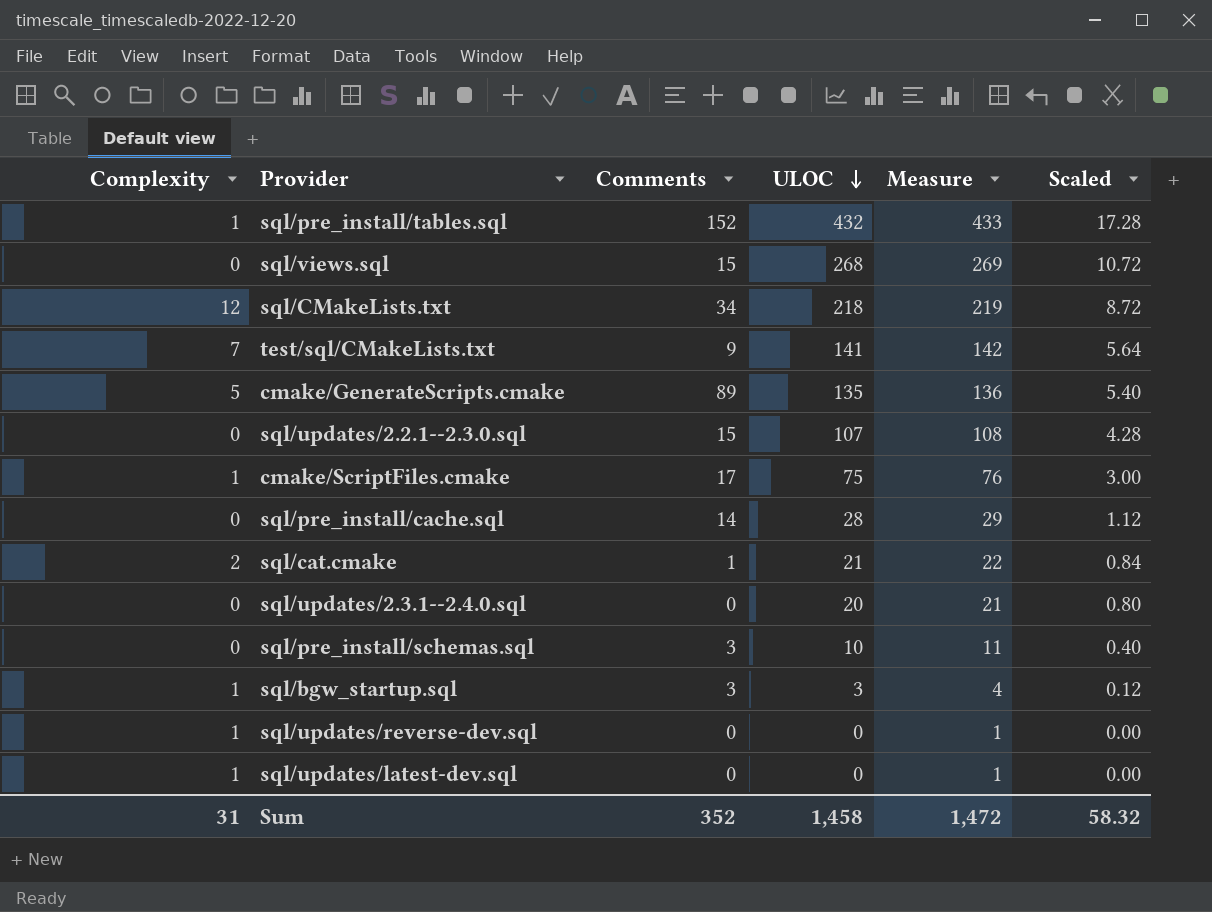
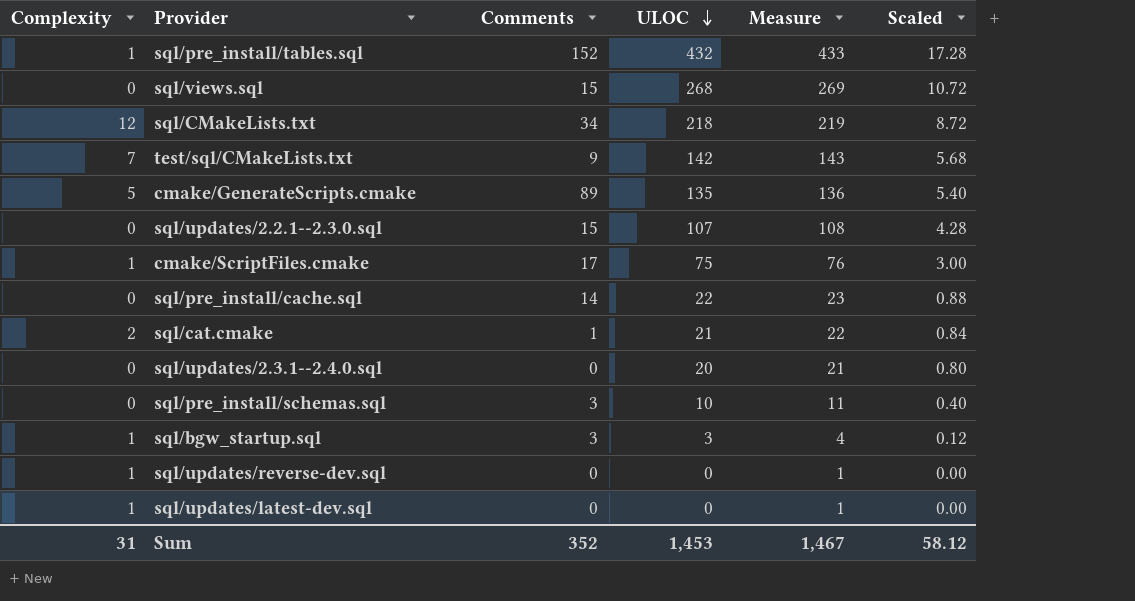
test/sql/CMakeLists.txt | ULOC: 141 -> 142
test/sql/CMakeLists.txt | Measure: 142 -> 143
test/sql/CMakeLists.txt | Scaled: 5.64 -> 5.68
sql/pre_install/cache.sql | ULOC: 28 -> 22
sql/pre_install/cache.sql | Measure: 29 -> 23
sql/pre_install/cache.sql | Scaled: 1.12 -> 0.88
Sum | ULOC: 1,458 -> 1,453
Sum | Measure: 1,472 -> 1,467
Sum | Scaled: 58.32 -> 58.12

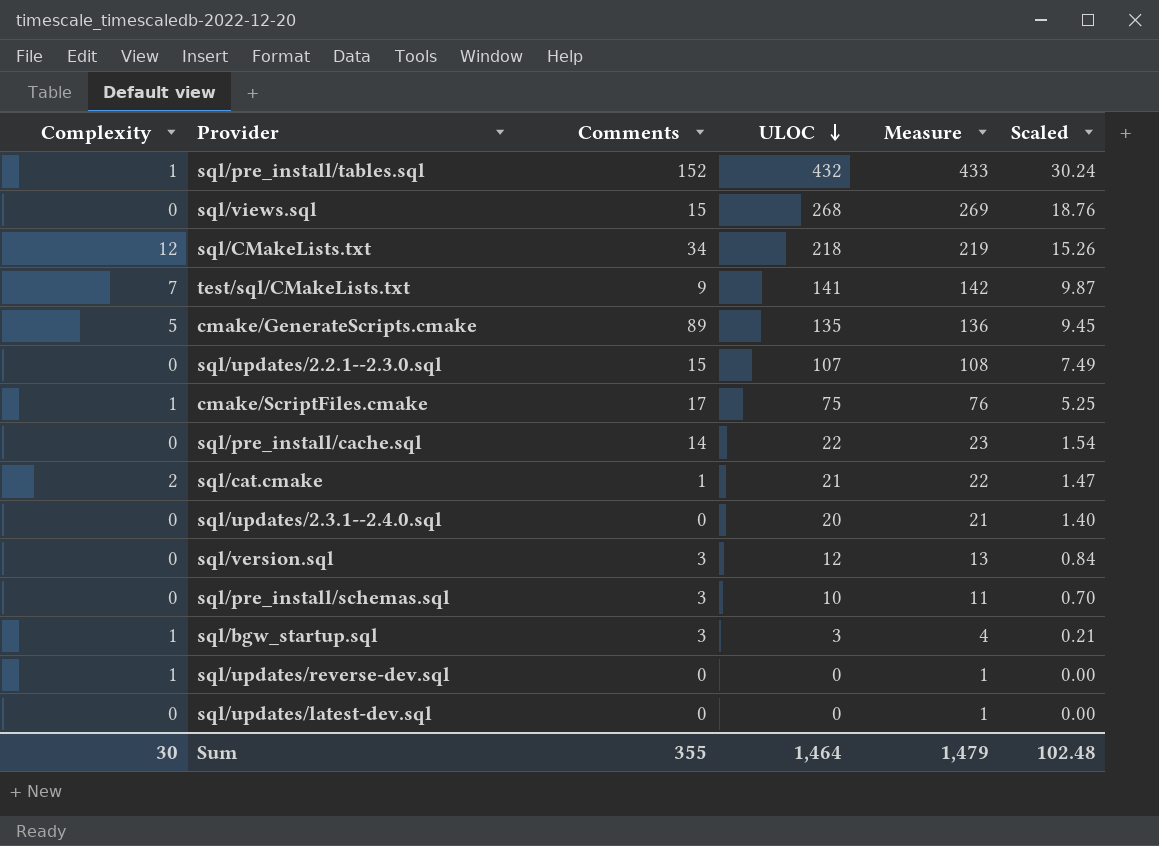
column Scaled | formula: [ULOC] * 0.04 -> [ULOC] * 0.07
test/sql/CMakeLists.txt | ULOC: 142 -> 141
test/sql/CMakeLists.txt | Measure: 143 -> 142
row sql/version.sql: none -> 0 | 3 | 12 | 13 | 0.84
sql/updates/latest-dev.sql | Complexity: 1 -> 0
Sum | Complexity: 31 -> 30
Sum | Comments: 352 -> 355
Sum | ULOC: 1,453 -> 1,464
Sum | Measure: 1,467 -> 1,479
Sum | Scaled: 58.12 -> 102.48

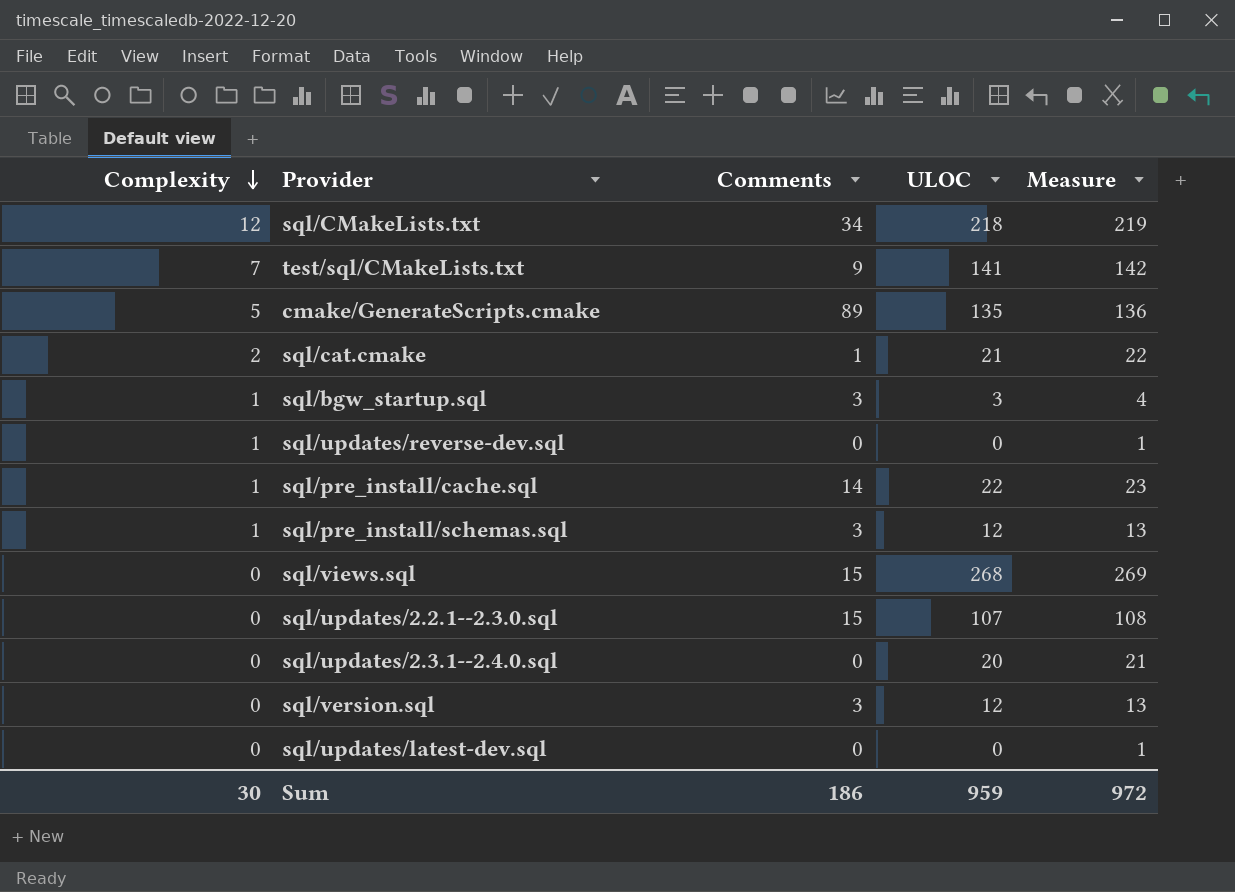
row order: ULOC descending -> Complexity descending
column Scaled | formula: [ULOC] * 0.07 -> none
row sql/pre_install/tables.sql: 1 | 152 | 432 | 433 | 30.24 -> none
row cmake/ScriptFiles.cmake: 1 | 17 | 75 | 76 | 5.25 -> none
sql/pre_install/cache.sql | Complexity: 0 -> 1
sql/pre_install/schemas.sql | Complexity: 0 -> 1
sql/pre_install/schemas.sql | ULOC: 10 -> 12
sql/pre_install/schemas.sql | Measure: 11 -> 13
Sum | Comments: 355 -> 186
Sum | ULOC: 1,464 -> 959
Sum | Measure: 1,479 -> 972

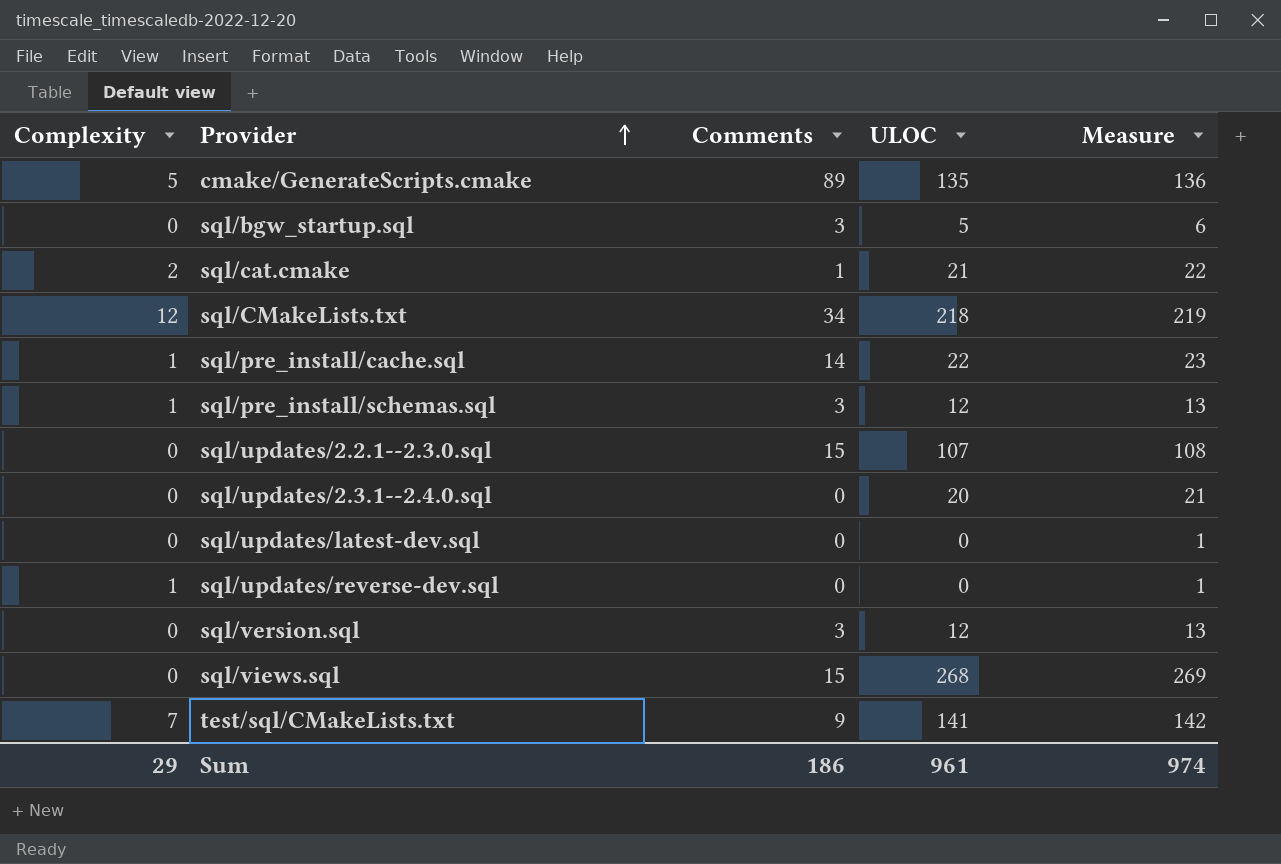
row order: Complexity descending -> Provider ascending
sql/bgw_startup.sql | Complexity: 1 -> 0
sql/bgw_startup.sql | ULOC: 3 -> 5
sql/bgw_startup.sql | Measure: 4 -> 6
Sum | Complexity: 30 -> 29
Sum | ULOC: 959 -> 961
Sum | Measure: 972 -> 974

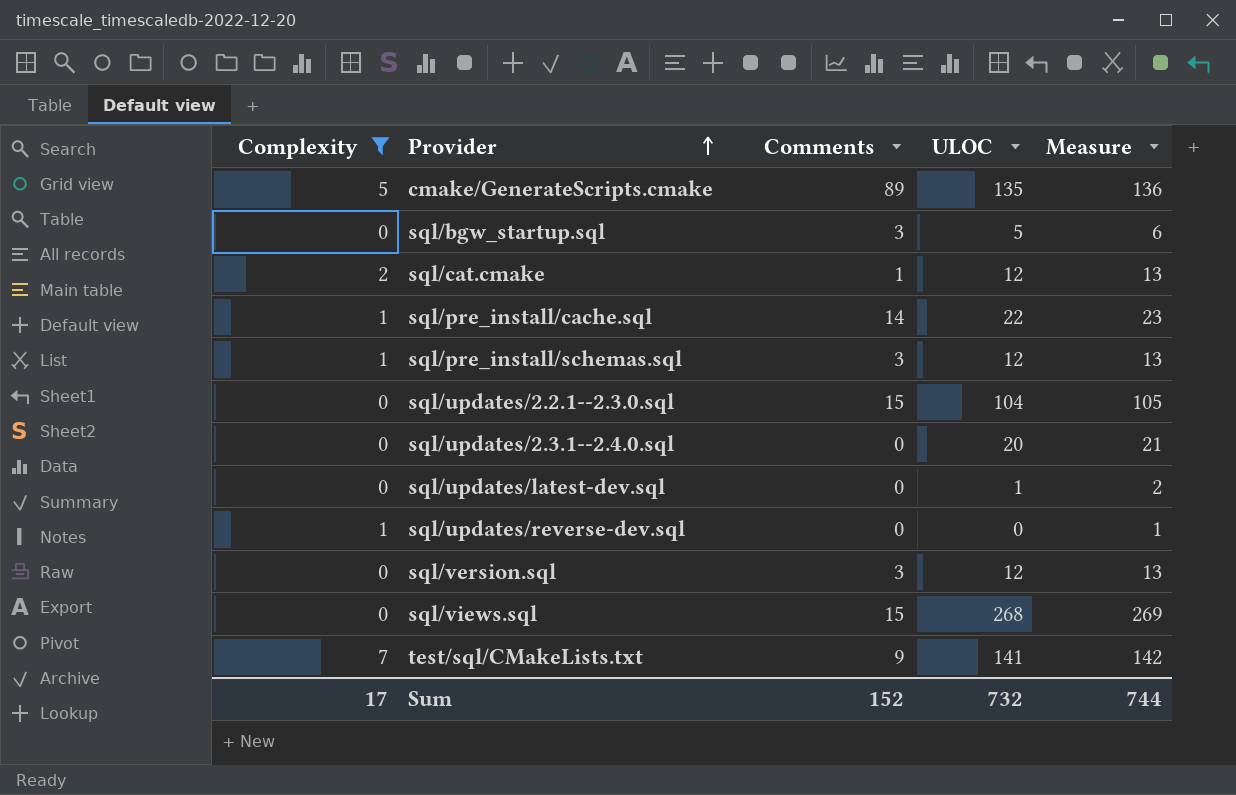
filter: none -> Complexity != 12
sql/cat.cmake | ULOC: 21 -> 12
sql/cat.cmake | Measure: 22 -> 13
sql/updates/2.2.1--2.3.0.sql | ULOC: 107 -> 104
sql/updates/2.2.1--2.3.0.sql | Measure: 108 -> 105
sql/updates/latest-dev.sql | ULOC: 0 -> 1
sql/updates/latest-dev.sql | Measure: 1 -> 2
Sum | Complexity: 29 -> 17
Sum | Comments: 186 -> 152
Sum | ULOC: 961 -> 732
Sum | Measure: 974 -> 744

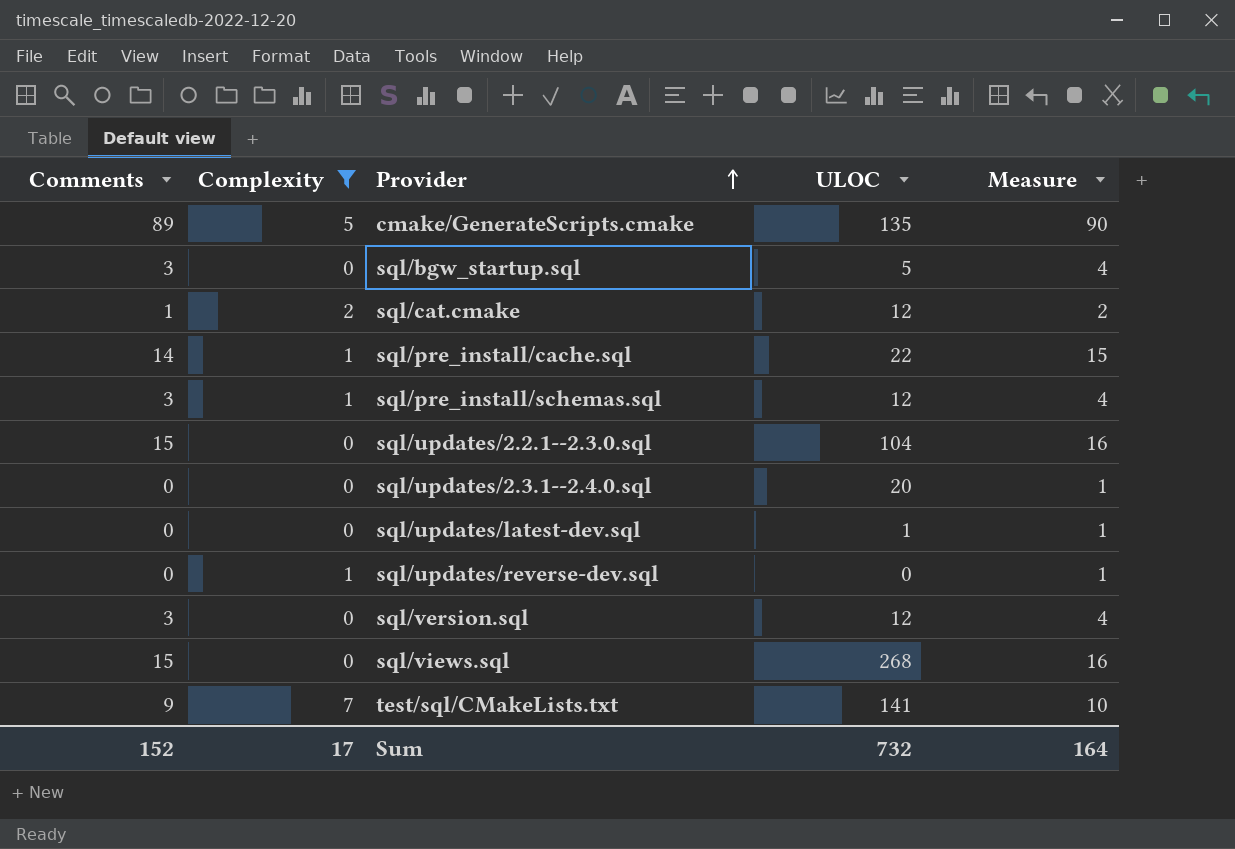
column Comments | position: 3 -> 1
column Measure | formula: [ULOC] + 1 -> [Comments] + 1
Sum | Measure: 744 -> 164

